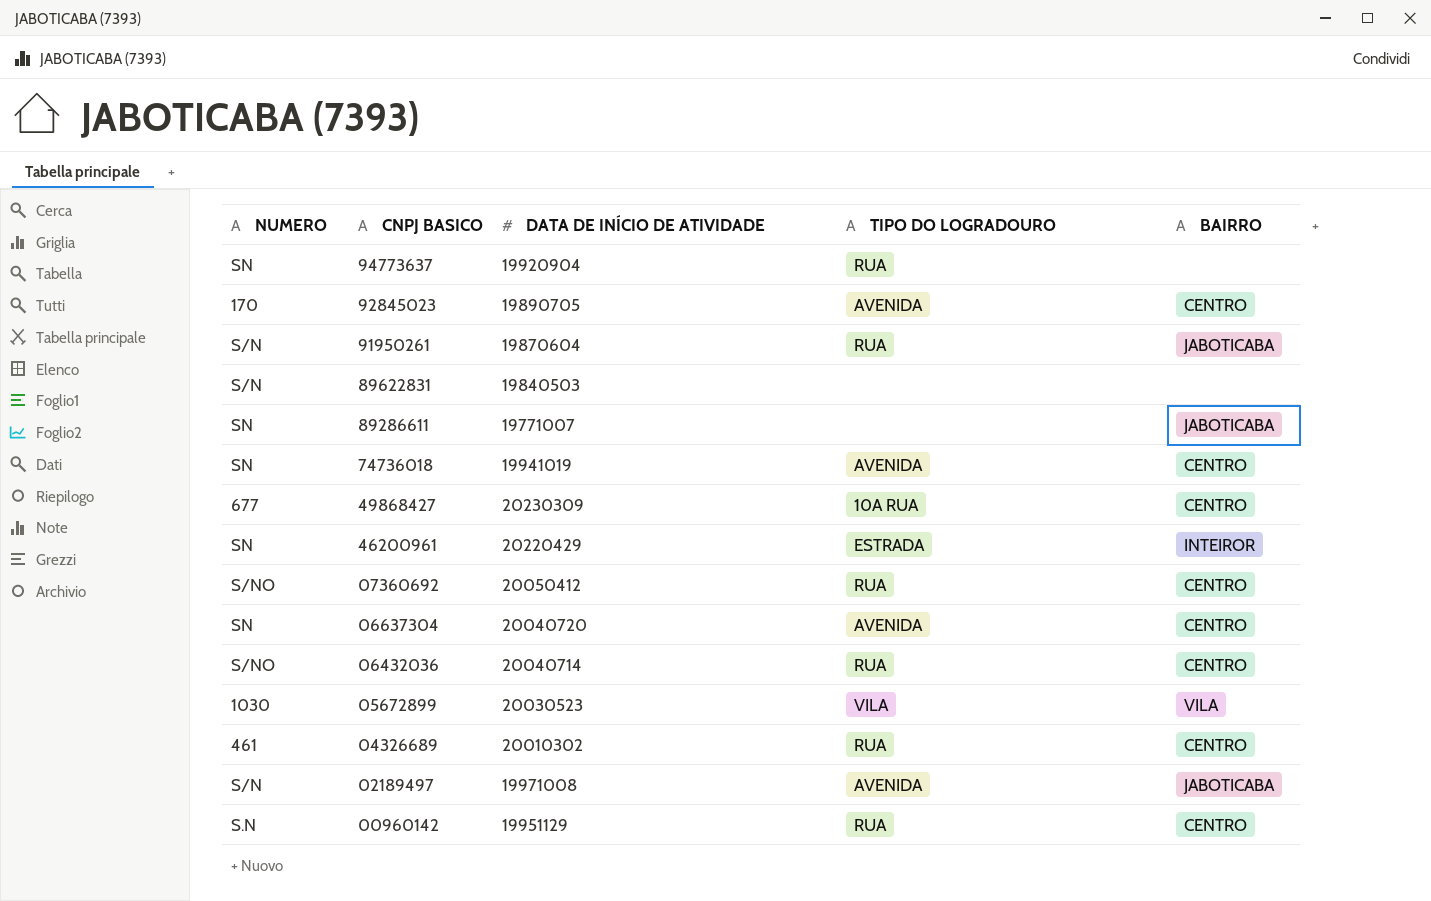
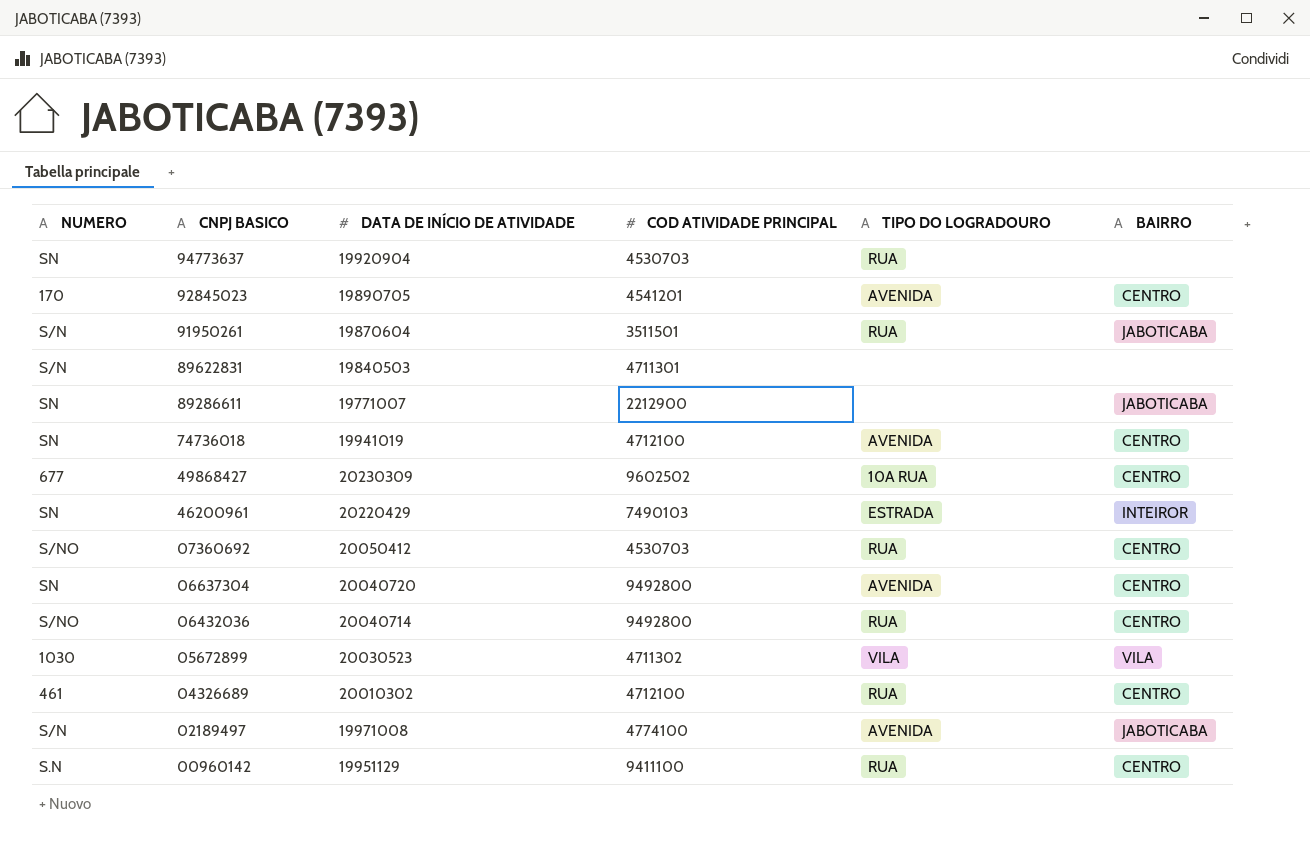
column COD ATIVIDADE PRINCIPAL | position: none -> 4

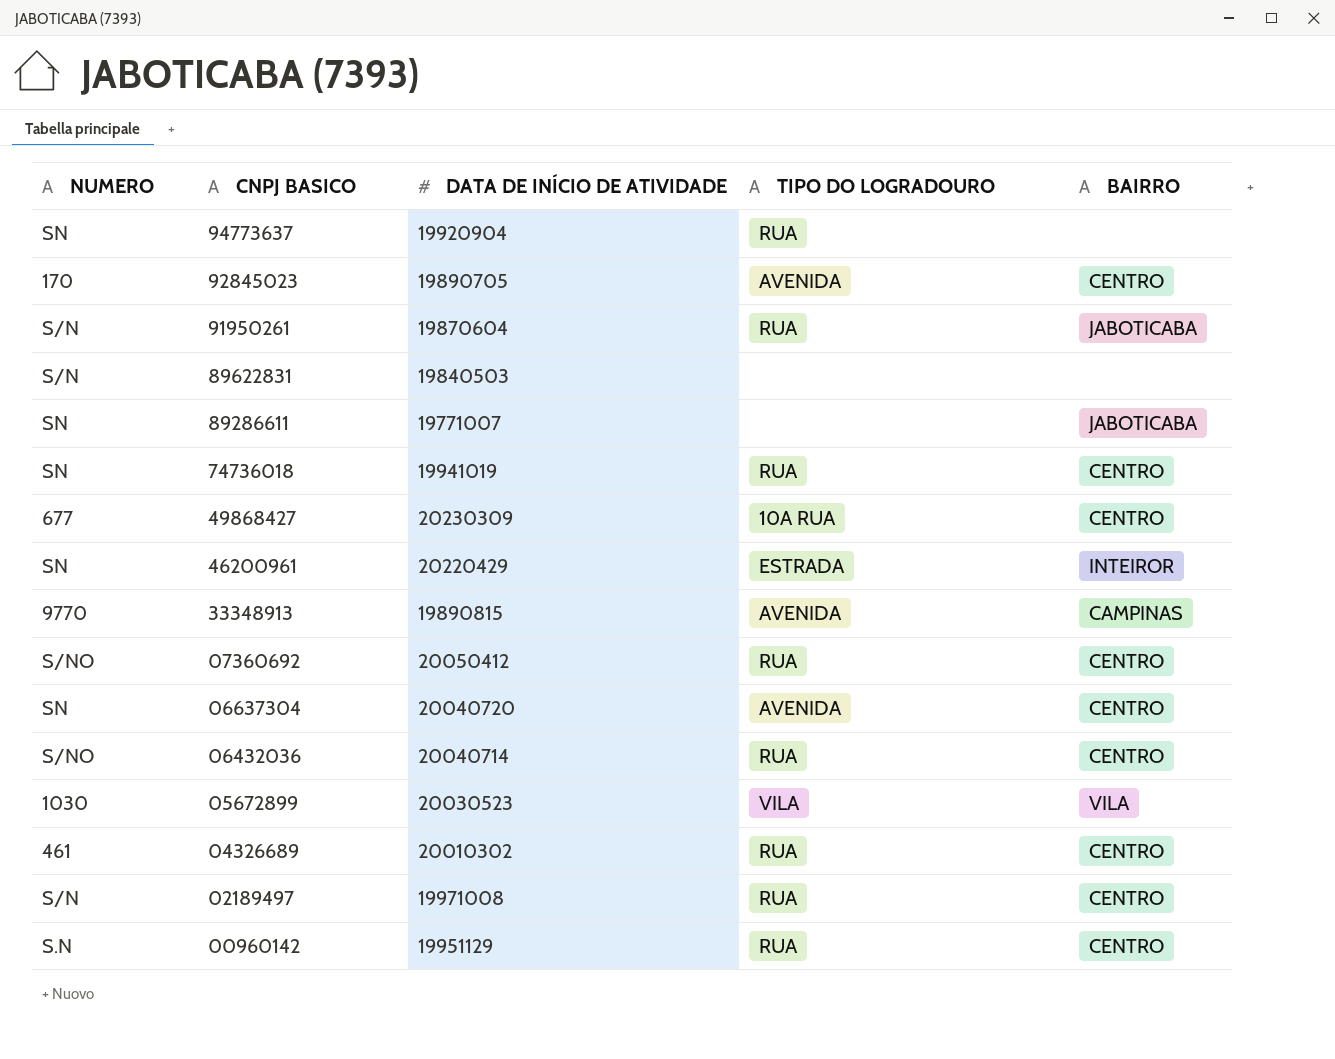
column COD ATIVIDADE PRINCIPAL | position: 4 -> none
74736018 | TIPO DO LOGRADOURO: AVENIDA -> RUA
row 33348913: none -> 9770 | 19890815 | AVENIDA | CAMPINAS
02189497 | TIPO DO LOGRADOURO: AVENIDA -> RUA
02189497 | BAIRRO: JABOTICABA -> CENTRO

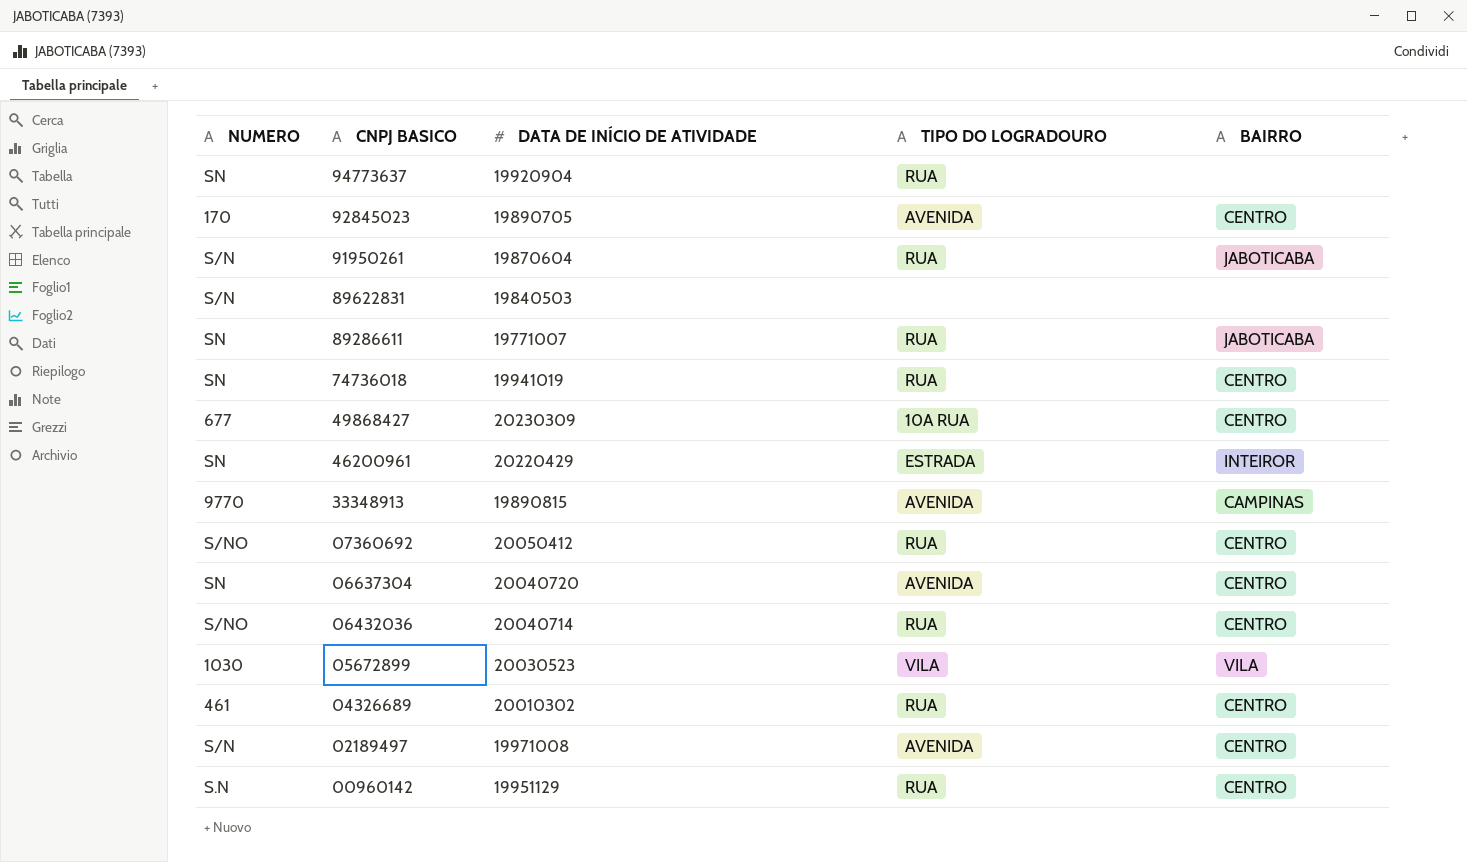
89286611 | TIPO DO LOGRADOURO: none -> RUA
02189497 | TIPO DO LOGRADOURO: RUA -> AVENIDA

